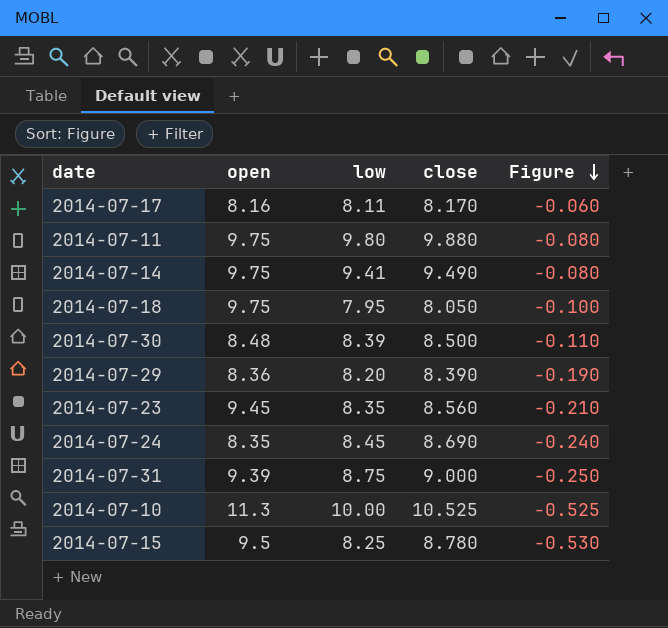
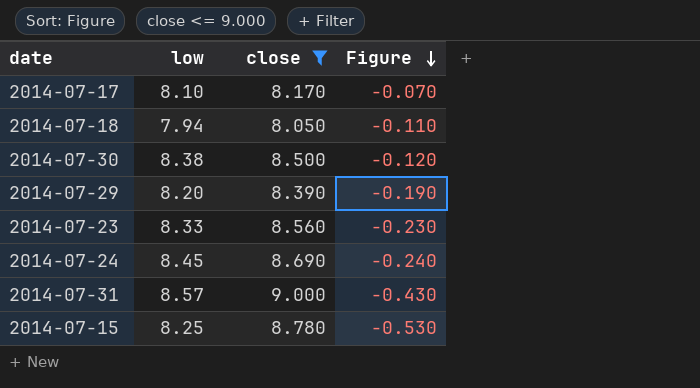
filter: none -> close <= 9.000
column open | position: 2 -> none
2014-07-17 | low: 8.11 -> 8.10
2014-07-17 | Figure: -0.060 -> -0.070
2014-07-18 | low: 7.95 -> 7.94
2014-07-18 | Figure: -0.100 -> -0.110
2014-07-30 | low: 8.39 -> 8.38
2014-07-30 | Figure: -0.110 -> -0.120
2014-07-23 | low: 8.35 -> 8.33
2014-07-23 | Figure: -0.210 -> -0.230
2014-07-31 | low: 8.75 -> 8.57
2014-07-31 | Figure: -0.250 -> -0.430

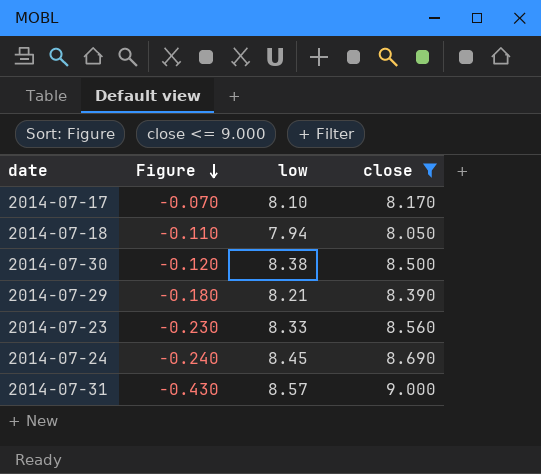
column Figure | position: 4 -> 2
row 2014-07-15: 8.25 | 8.780 | -0.530 -> none
2014-07-29 | Figure: -0.190 -> -0.180
2014-07-29 | low: 8.20 -> 8.21

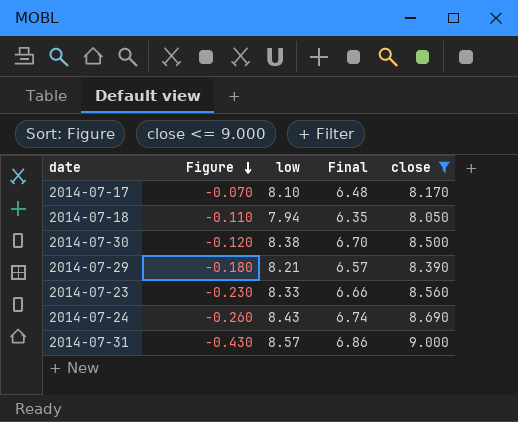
column Final | formula: none -> [low] * 0.8
2014-07-24 | Figure: -0.240 -> -0.260
2014-07-24 | low: 8.45 -> 8.43

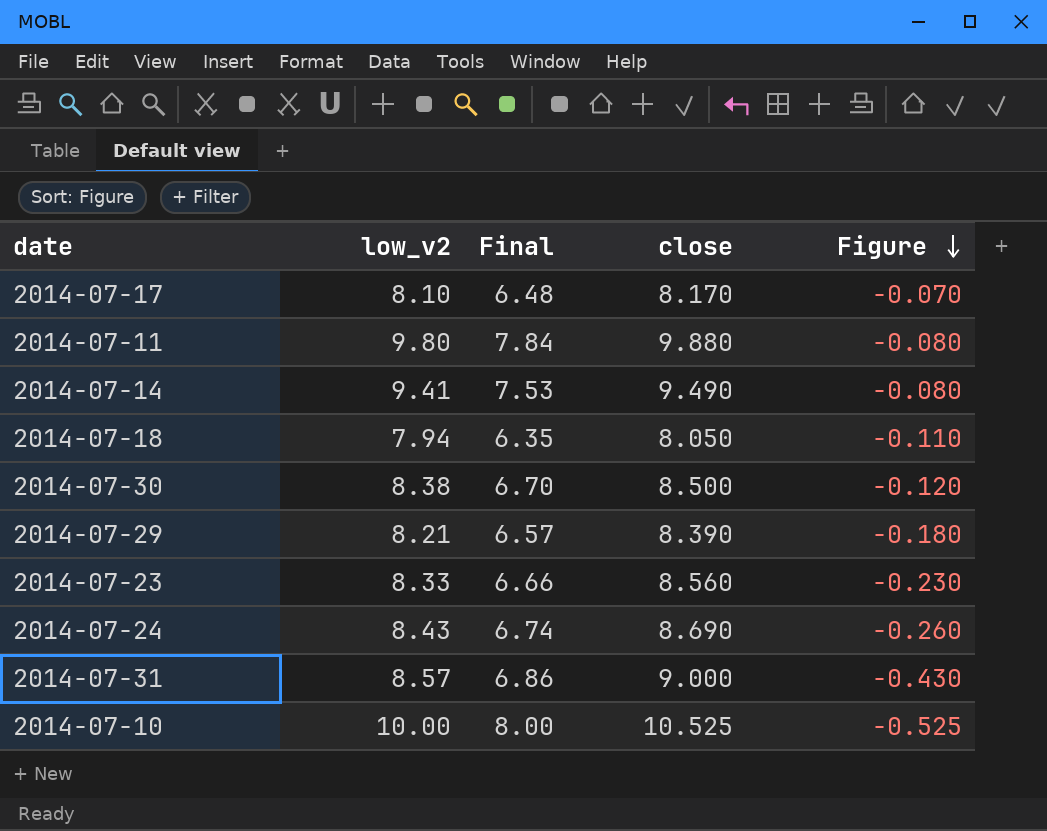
filter: close <= 9.000 -> none
column name: low -> low_v2
column Figure | position: 2 -> 5

